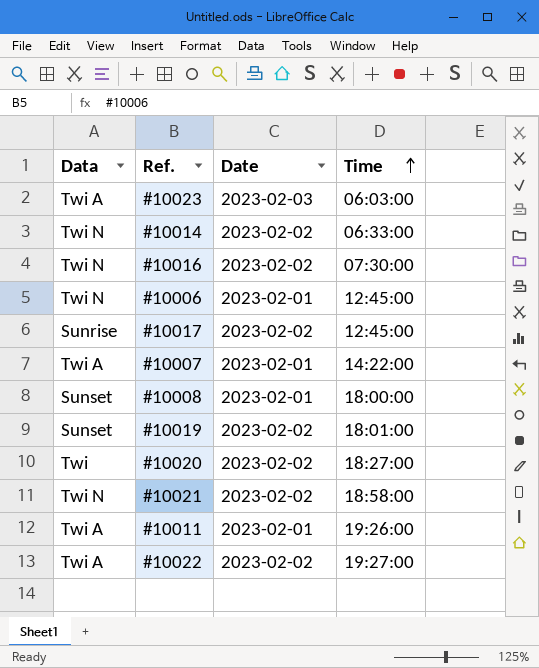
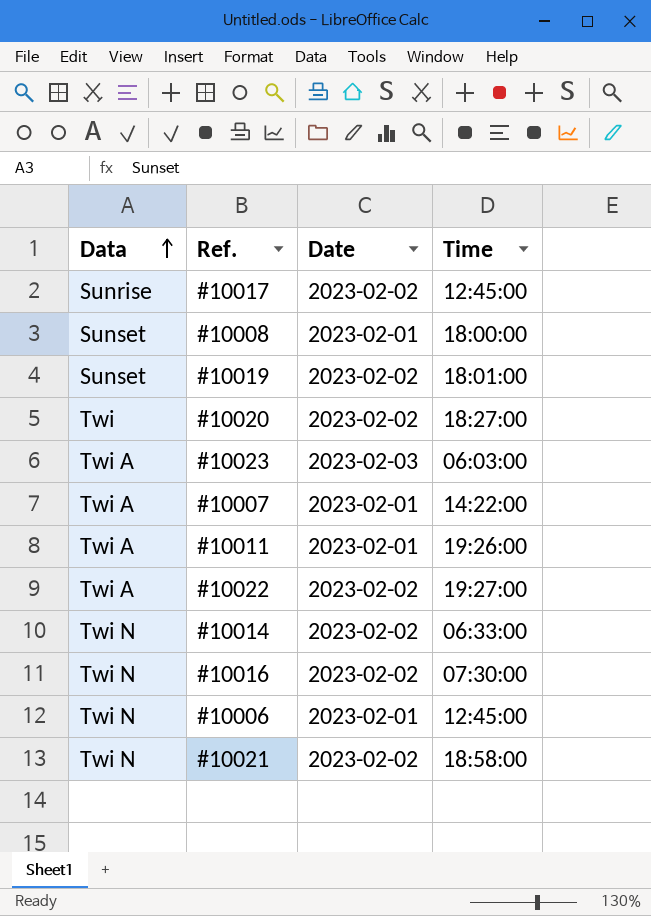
row order: Time ascending -> Data ascending

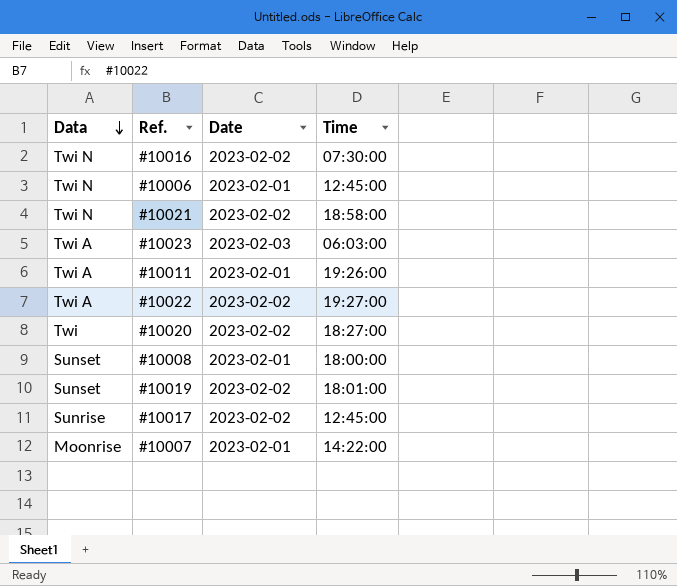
row order: Data ascending -> Data descending
row #10014: Twi N | 2023-02-02 | 06:33:00 -> none
#10007 | Data: Twi A -> Moonrise

